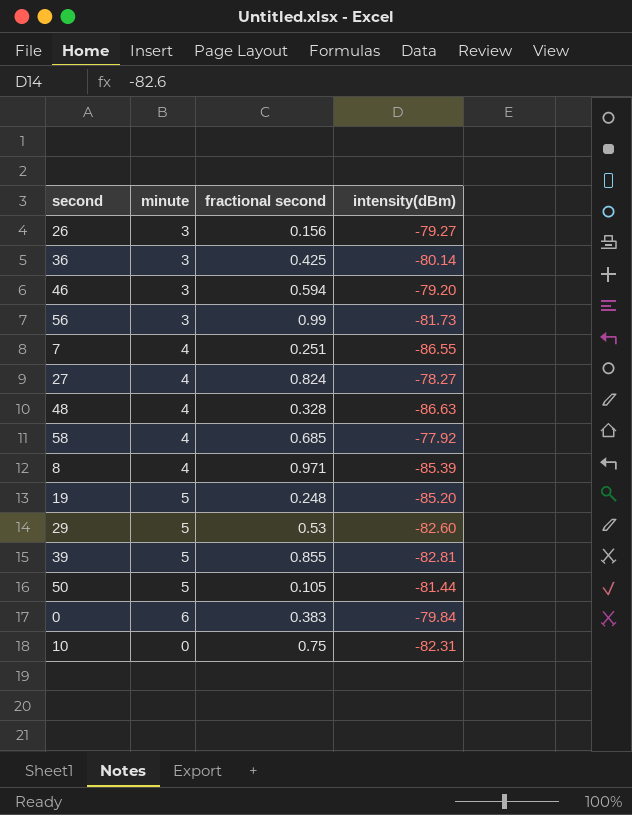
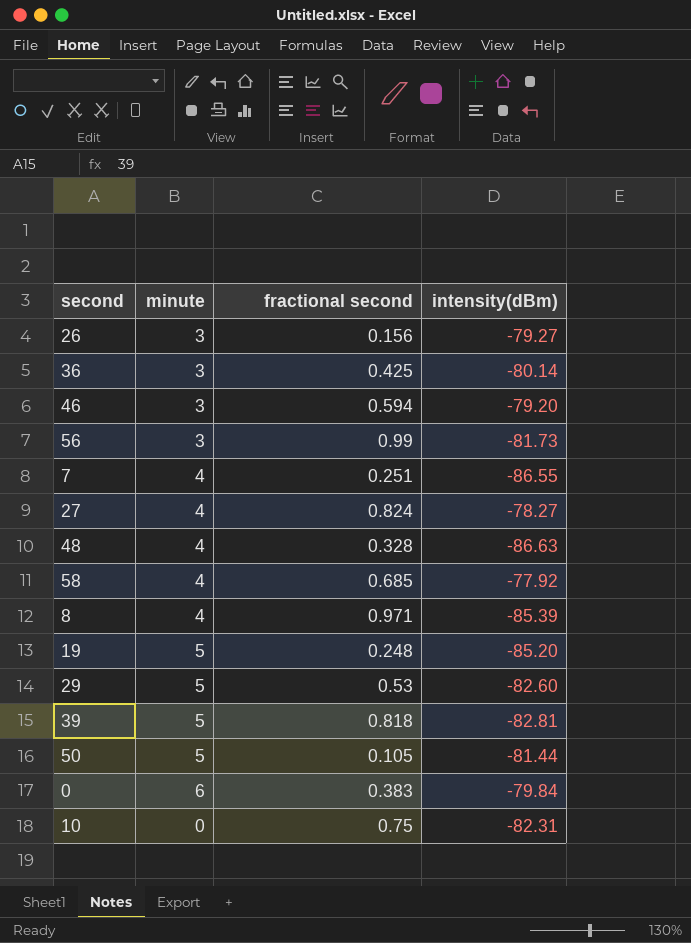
39 | fractional second: 0.855 -> 0.818

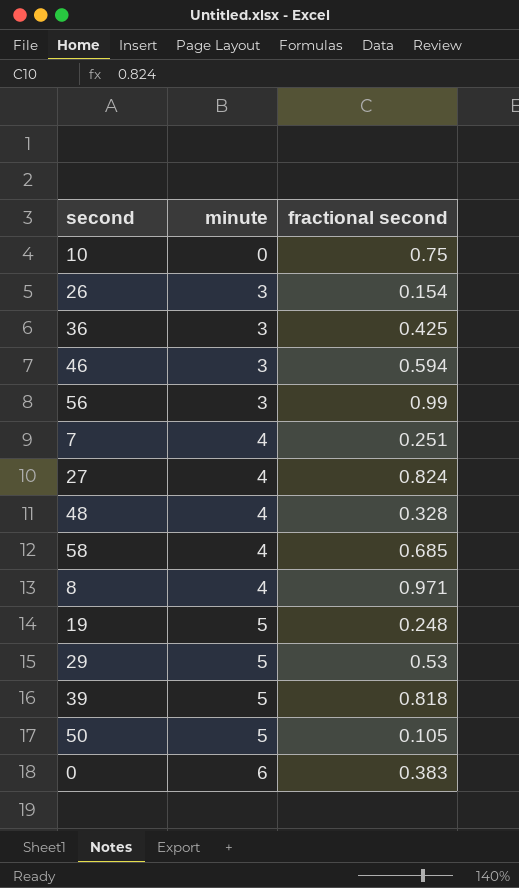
row order: none -> minute ascending
column intensity(dBm) | position: 4 -> none
26 | fractional second: 0.156 -> 0.154

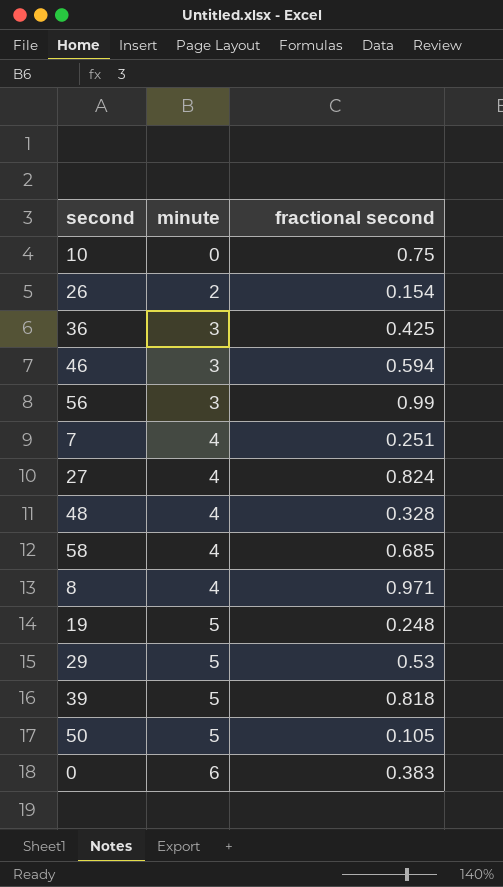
26 | minute: 3 -> 2

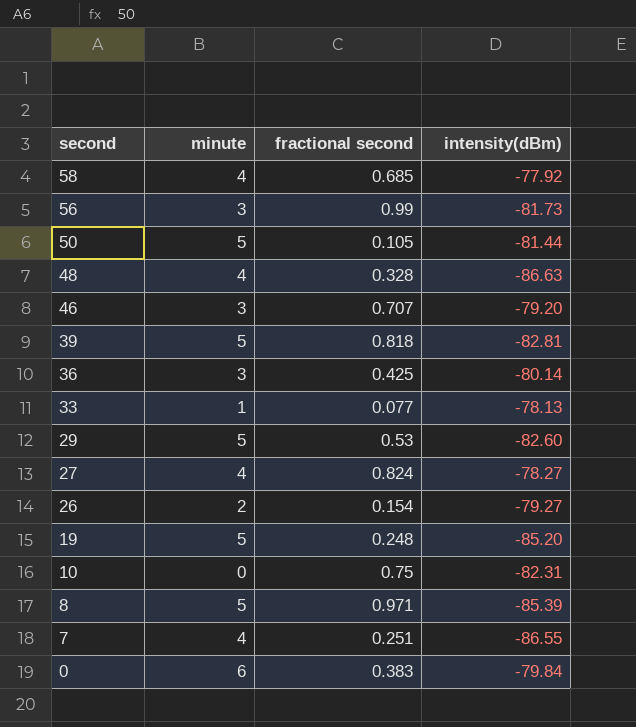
row order: minute ascending -> second descending
column intensity(dBm) | position: none -> 4
46 | fractional second: 0.594 -> 0.707
row 33: none -> 1 | 0.077 | -78.13
8 | minute: 4 -> 5

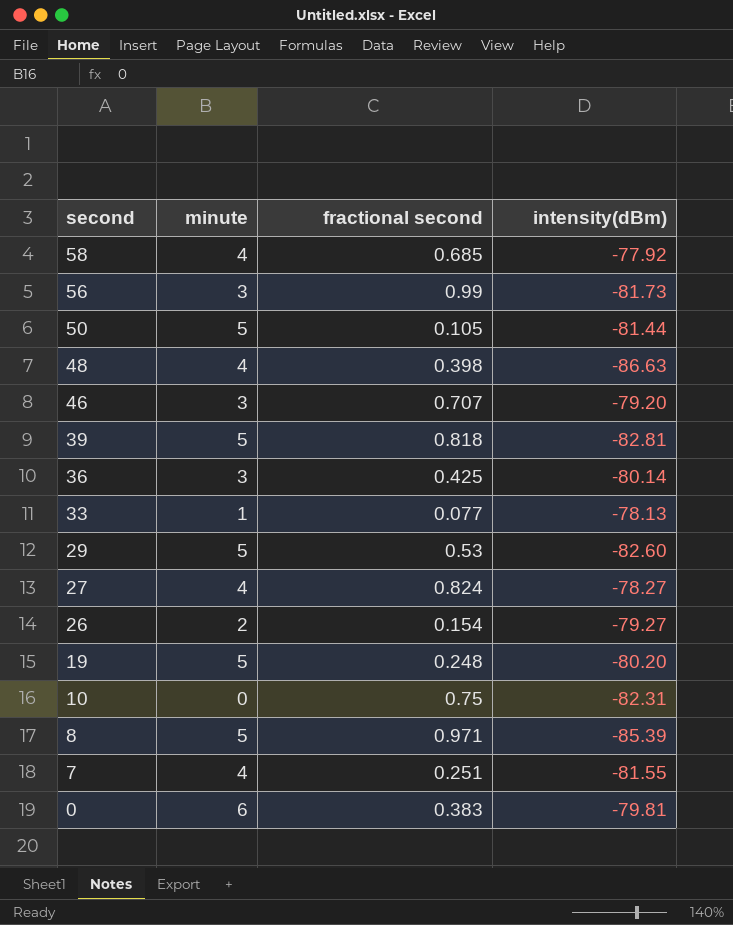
48 | fractional second: 0.328 -> 0.398
19 | intensity(dBm): -85.20 -> -80.20
7 | intensity(dBm): -86.55 -> -81.55
0 | intensity(dBm): -79.84 -> -79.81

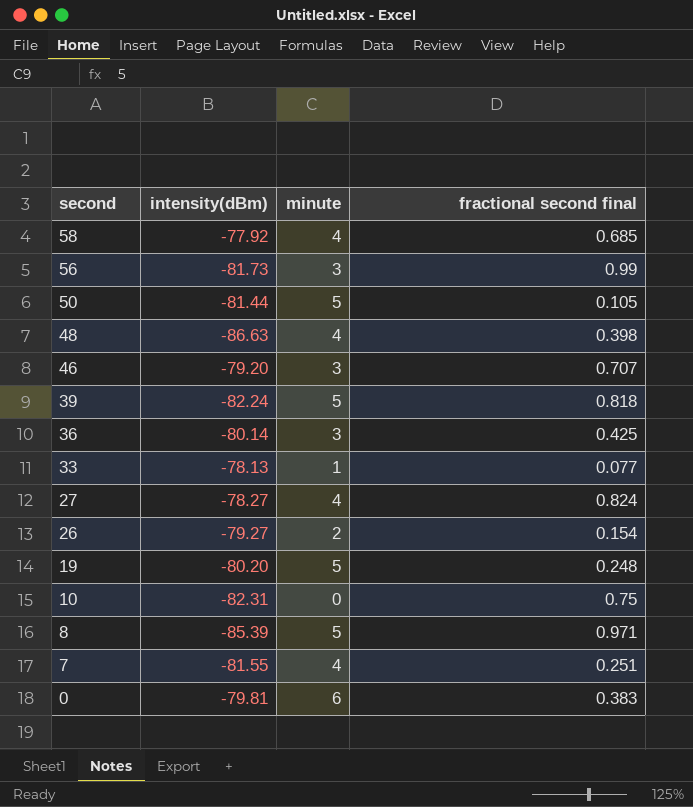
column intensity(dBm) | position: 4 -> 2
column name: fractional second -> fractional second final
row 29: 5 | 0.53 | -82.60 -> none
39 | intensity(dBm): -82.81 -> -82.24

